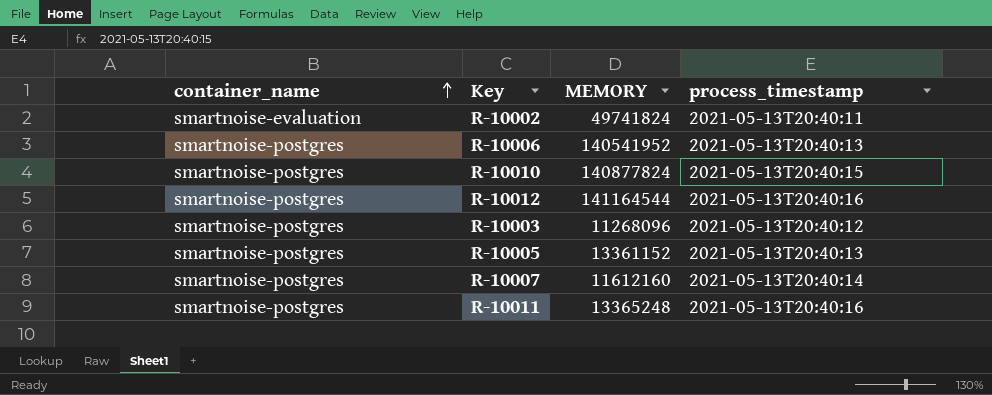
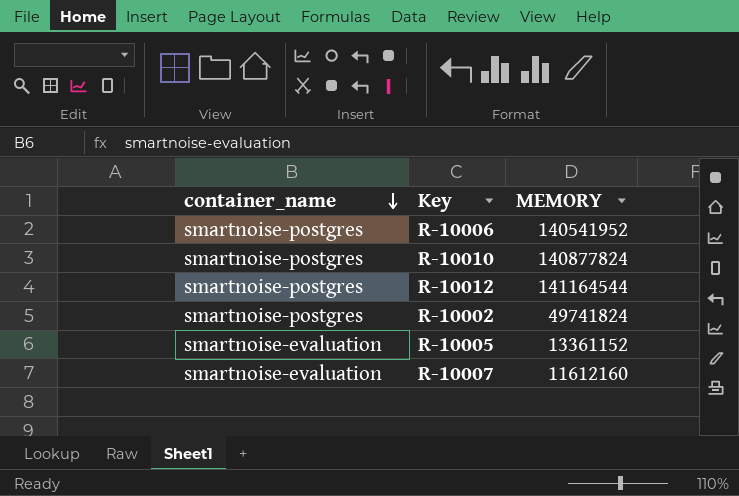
row order: container_name ascending -> container_name descending
column process_timestamp | position: 4 -> none
row R-10003: smartnoise-postgres | 11268096 | 2021-05-13T20:40:12 -> none
row R-10011: smartnoise-postgres | 13365248 | 2021-05-13T20:40:16 -> none
R-10002 | container_name: smartnoise-evaluation -> smartnoise-postgres
R-10005 | container_name: smartnoise-postgres -> smartnoise-evaluation
R-10007 | container_name: smartnoise-postgres -> smartnoise-evaluation

